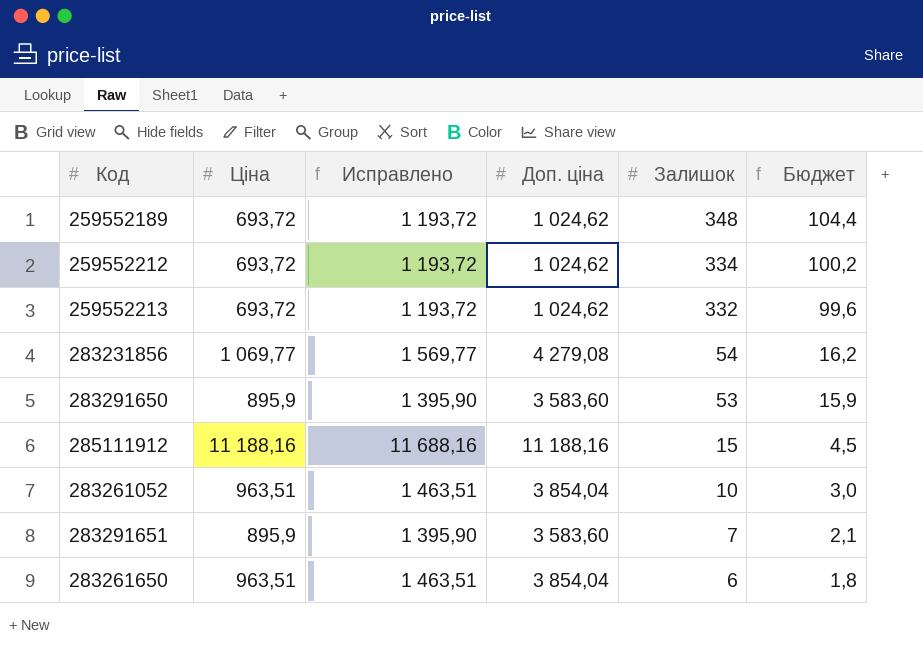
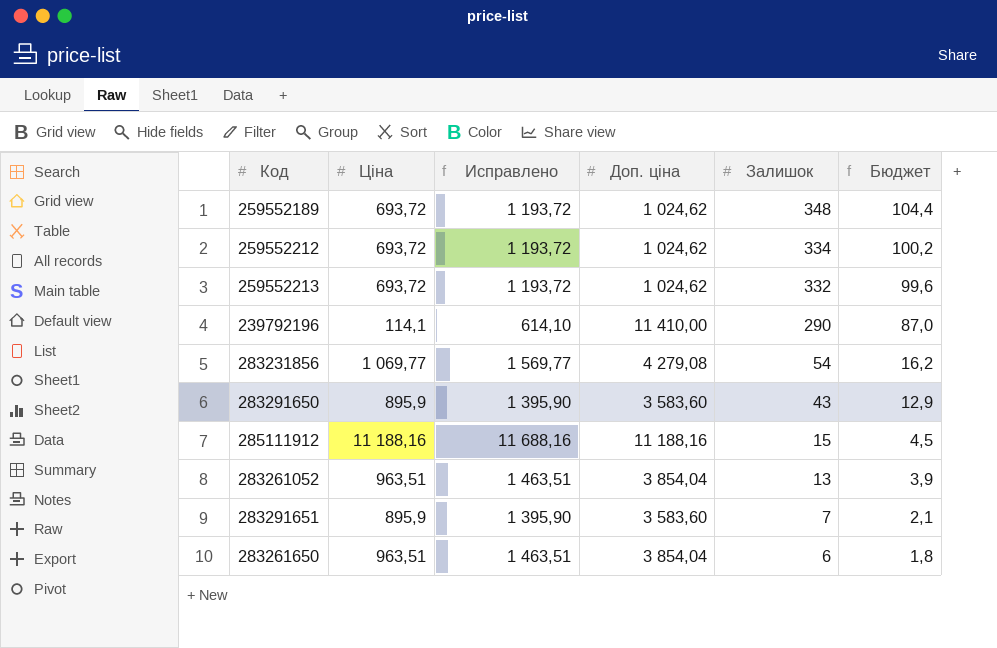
row 239792196: none -> 114,1 | 614,10 | 11 410,00 | 290 | 87,0
283291650 | Залишок: 53 -> 43
283291650 | Бюджет: 15,9 -> 12,9
283261052 | Залишок: 10 -> 13
283261052 | Бюджет: 3,0 -> 3,9

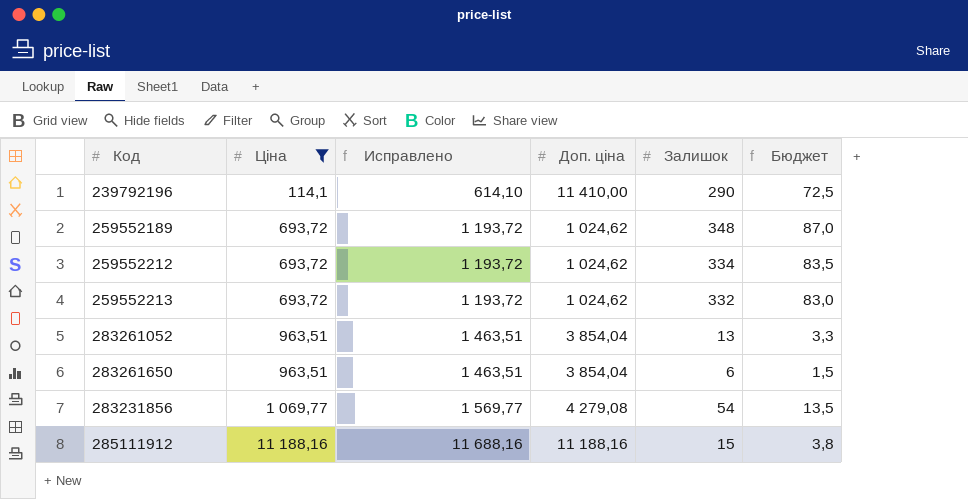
filter: none -> Ціна != 895,9
row order: Залишок descending -> Ціна ascending
column Бюджет | formula: [Залишок] * 0,3 -> [Залишок] * 0,25

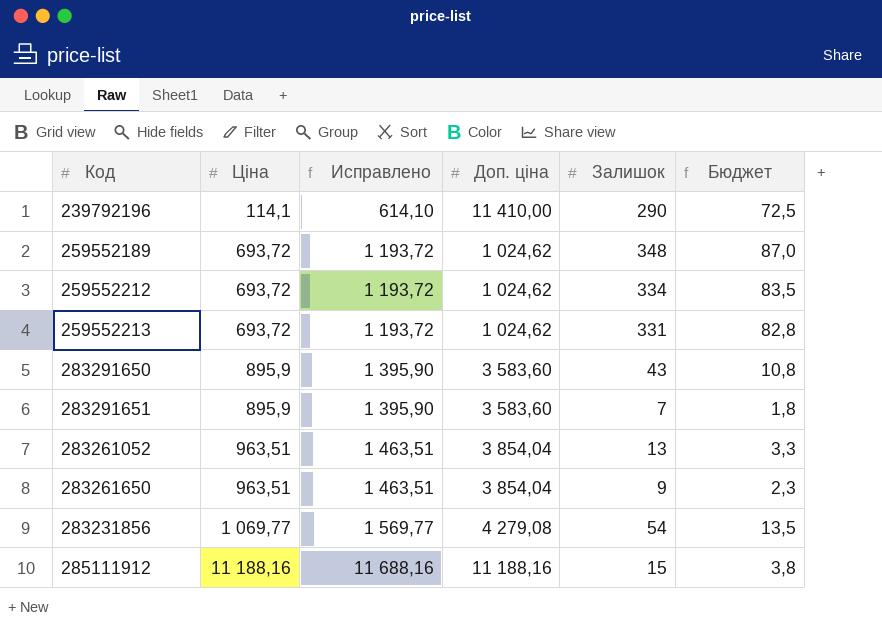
filter: Ціна != 895,9 -> none
259552213 | Залишок: 332 -> 331
259552213 | Бюджет: 83,0 -> 82,8
283261650 | Залишок: 6 -> 9
283261650 | Бюджет: 1,5 -> 2,3

